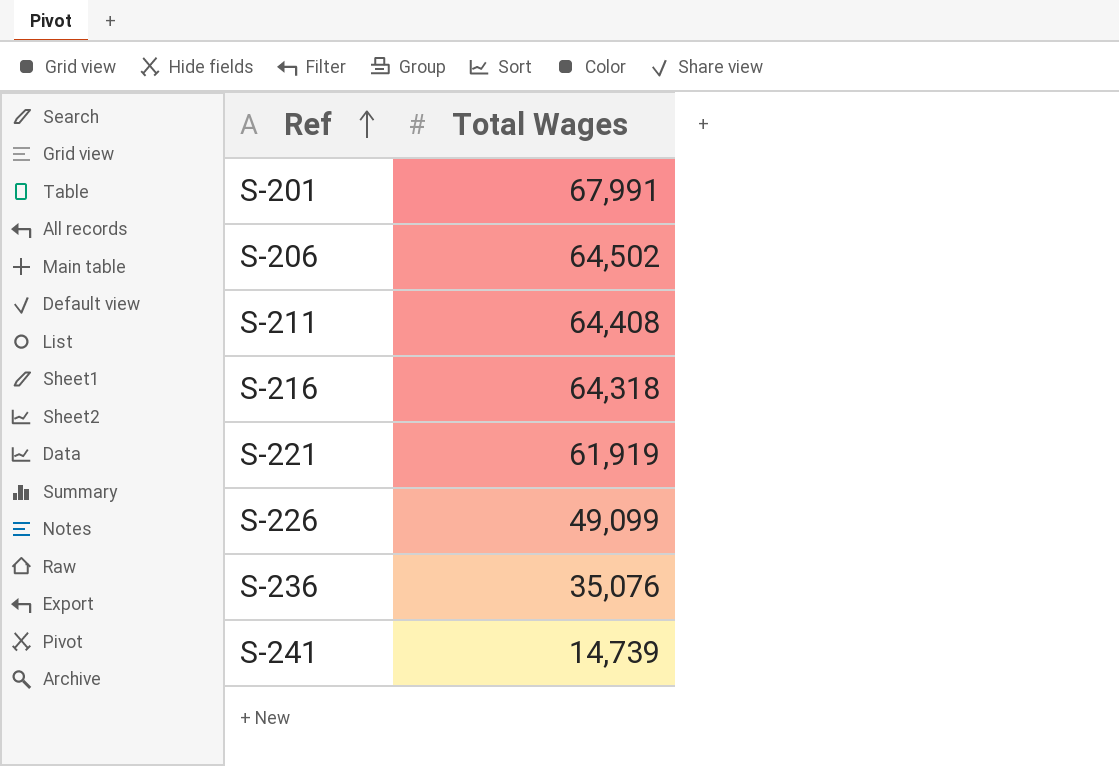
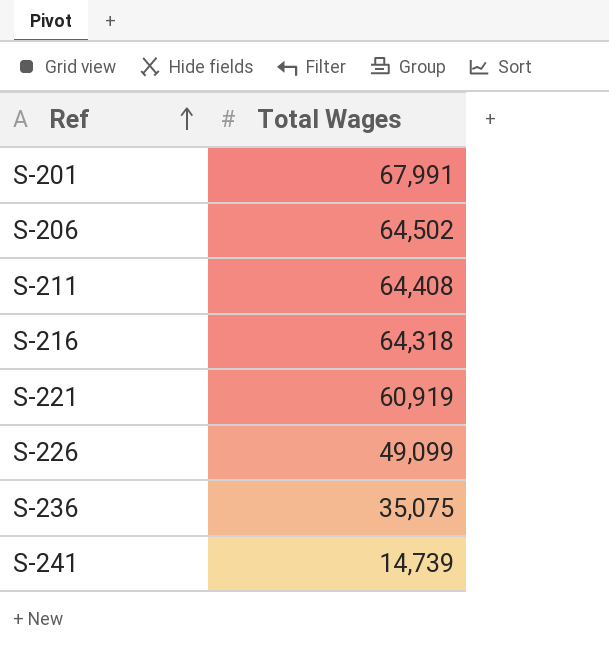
S-221 | Total Wages: 61,919 -> 60,919
S-236 | Total Wages: 35,076 -> 35,075

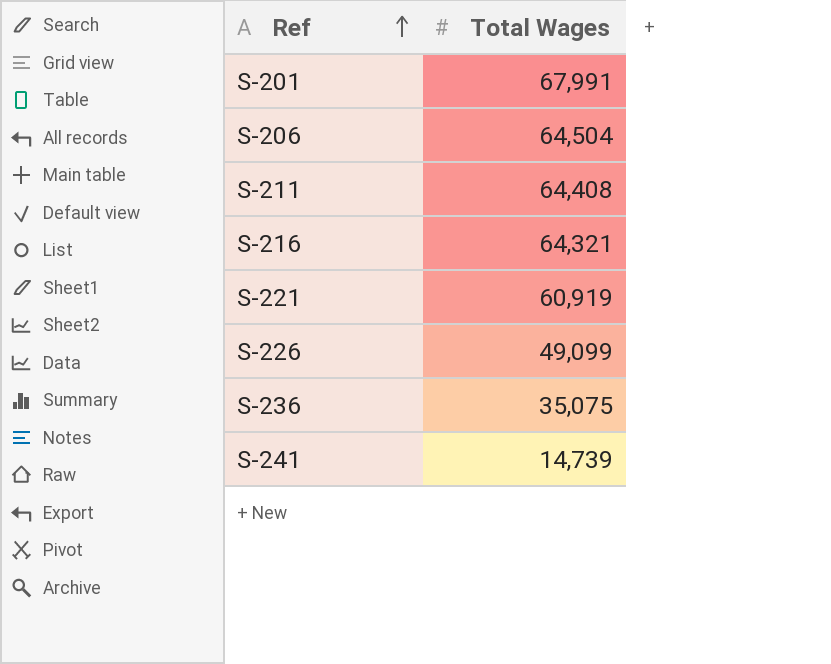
S-206 | Total Wages: 64,502 -> 64,504
S-216 | Total Wages: 64,318 -> 64,321

